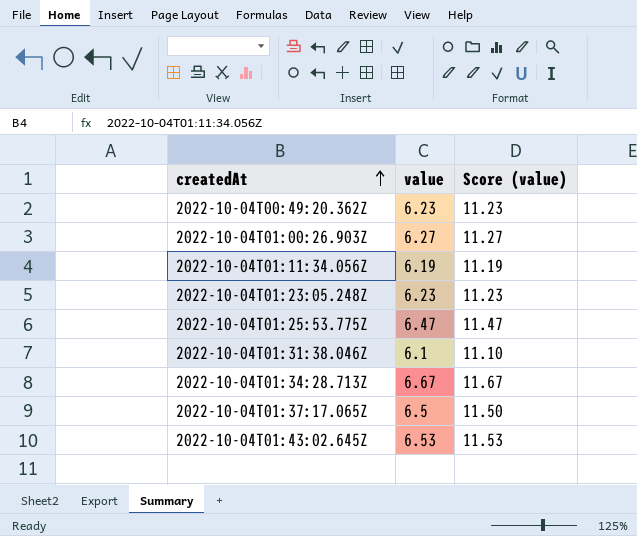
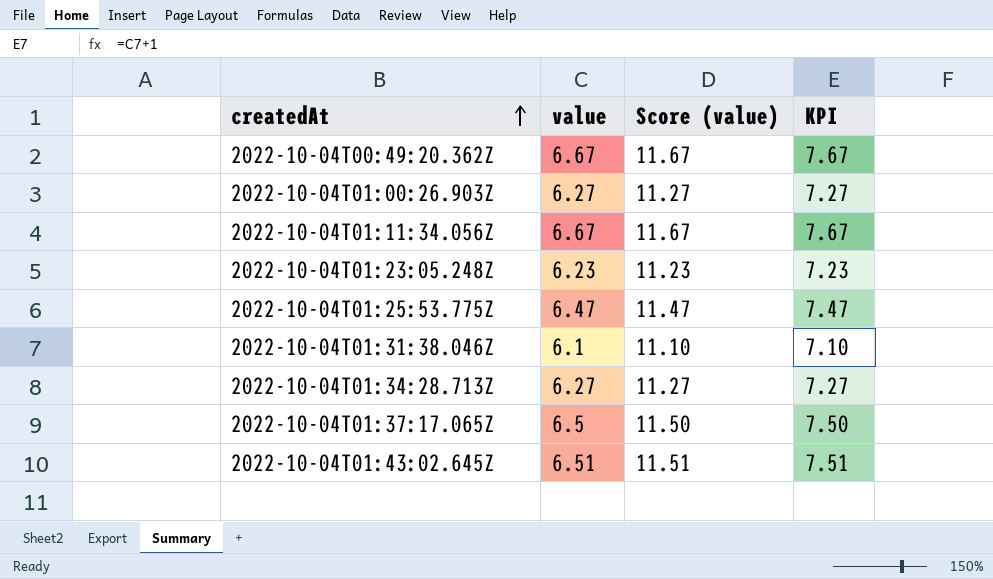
column KPI | formula: none -> [value] + 1
2022-10-04T00:49:20.362Z | value: 6.23 -> 6.67
2022-10-04T00:49:20.362Z | Score (value): 11.23 -> 11.67
2022-10-04T01:11:34.056Z | value: 6.19 -> 6.67
2022-10-04T01:11:34.056Z | Score (value): 11.19 -> 11.67
2022-10-04T01:34:28.713Z | value: 6.67 -> 6.27
2022-10-04T01:34:28.713Z | Score (value): 11.67 -> 11.27
2022-10-04T01:43:02.645Z | value: 6.53 -> 6.51
2022-10-04T01:43:02.645Z | Score (value): 11.53 -> 11.51

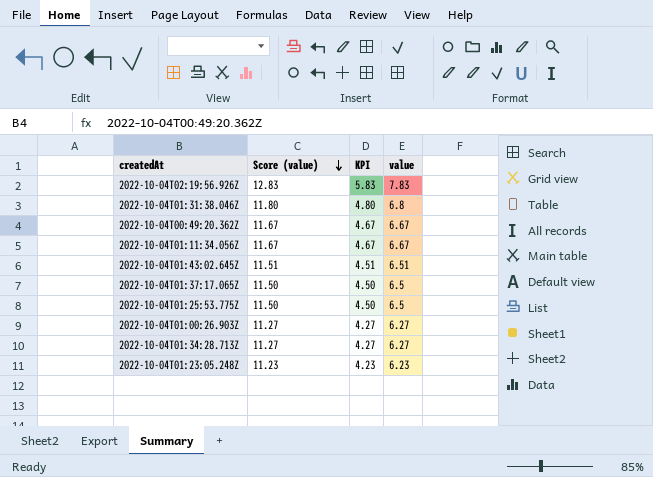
row order: createdAt ascending -> Score (value) descending
column KPI | formula: [value] + 1 -> [value] - 2
column value | position: 2 -> 4
row 2022-10-04T02:19:56.926Z: none -> 12.83 | 5.83 | 7.83
2022-10-04T01:31:38.046Z | Score (value): 11.10 -> 11.80
2022-10-04T01:31:38.046Z | value: 6.1 -> 6.8
2022-10-04T01:25:53.775Z | Score (value): 11.47 -> 11.50
2022-10-04T01:25:53.775Z | value: 6.47 -> 6.5

